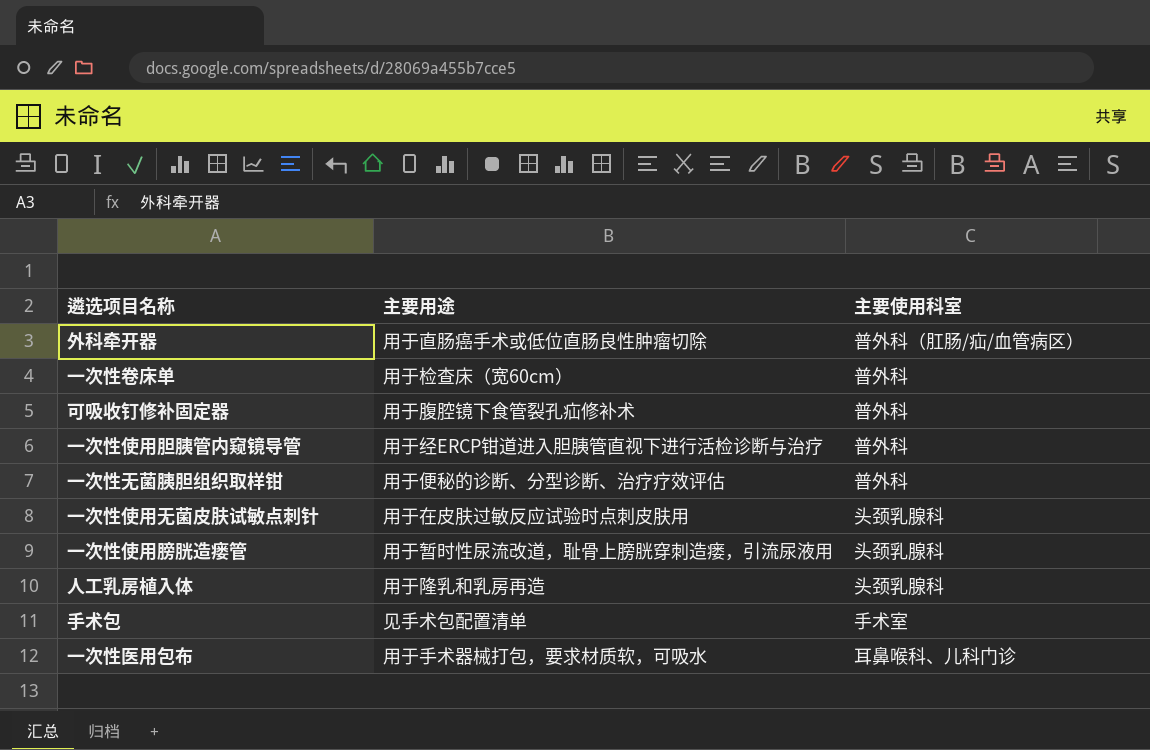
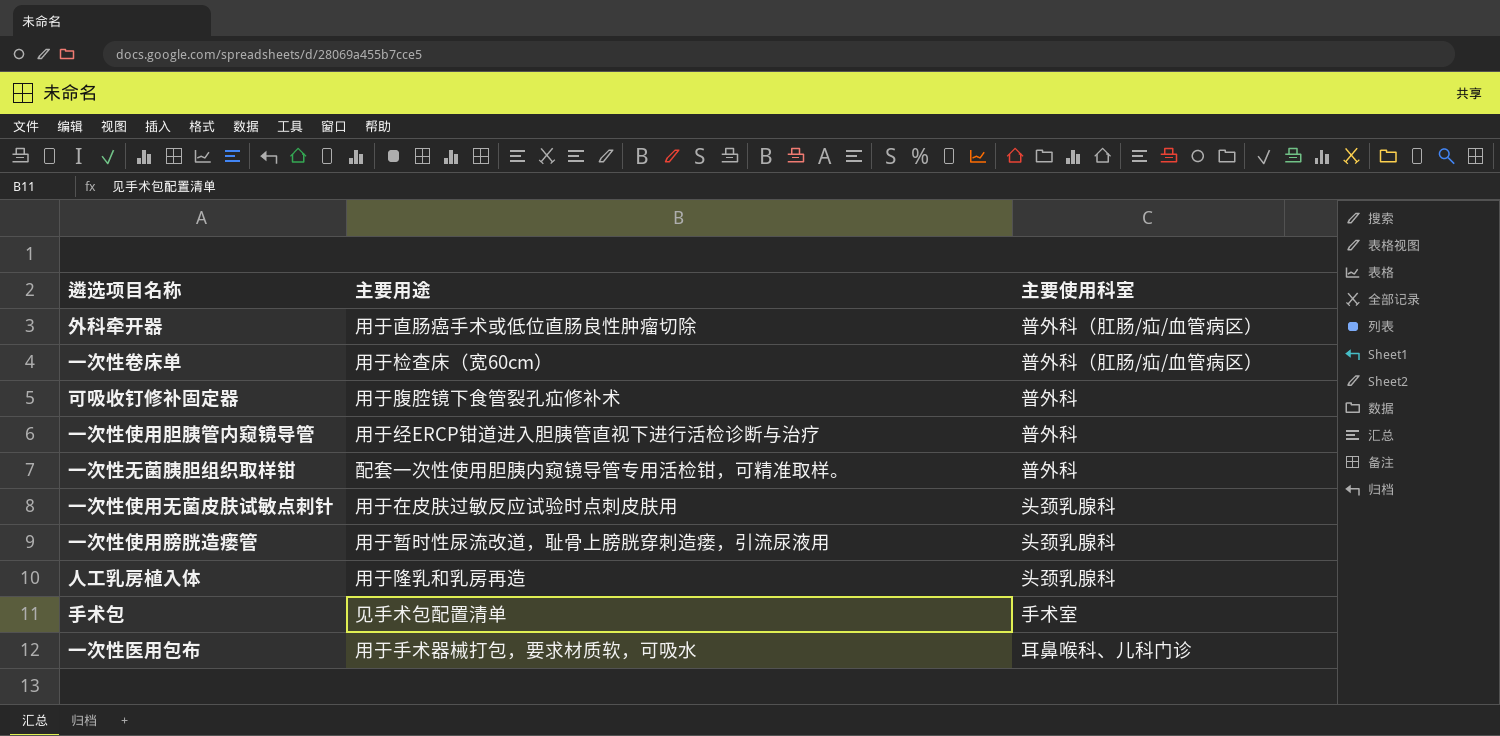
一次性卷床单 | 主要使用科室: 普外科 -> 普外科（肛肠/疝/血管病区）
一次性无菌胰胆组织取样钳 | 主要用途: 用于便秘的诊断、分型诊断、治疗疗效评估 -> 配套一次性使用胆胰内窥镜导管专用活检钳，可精准取样。

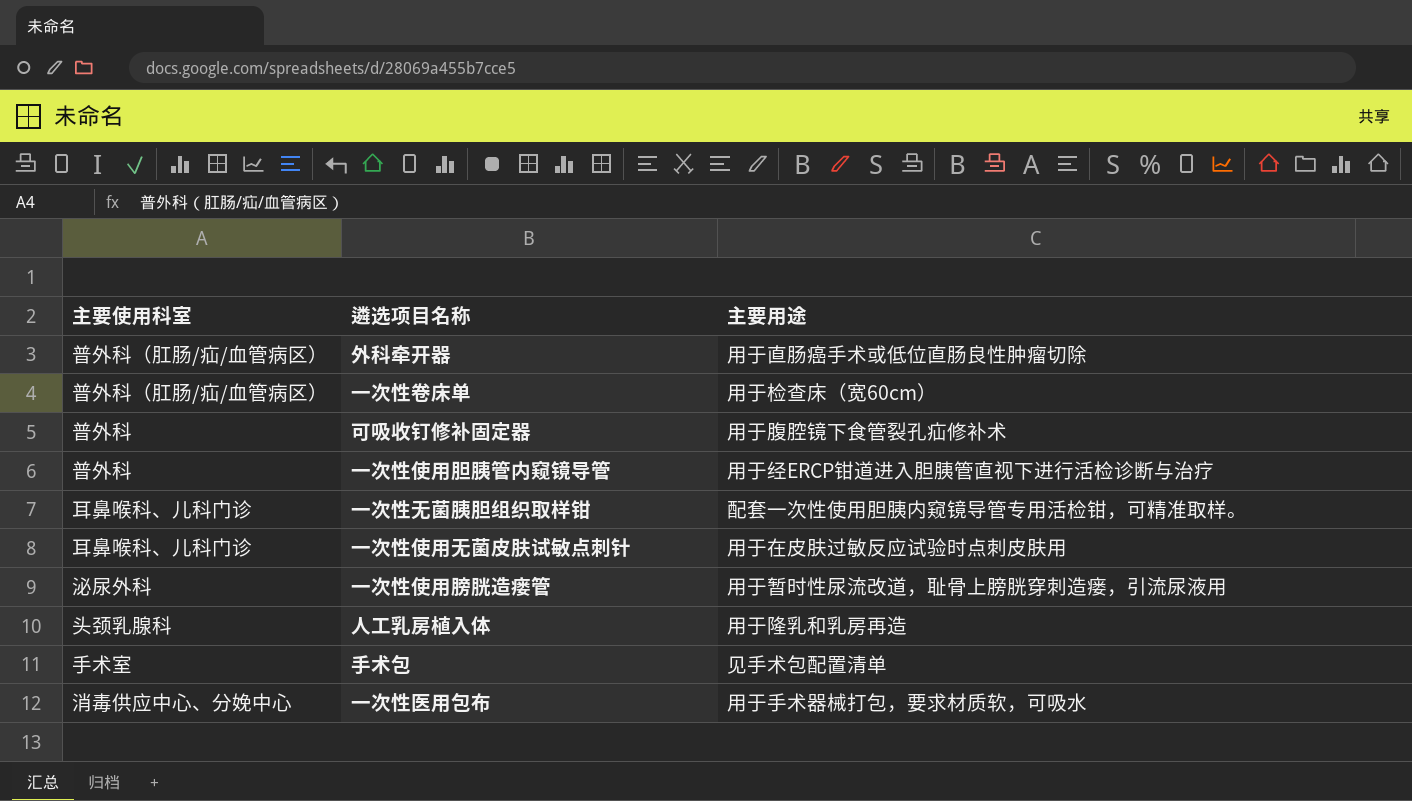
column 主要使用科室 | position: 3 -> 1
一次性无菌胰胆组织取样钳 | 主要使用科室: 普外科 -> 耳鼻喉科、儿科门诊
一次性使用无菌皮肤试敏点刺针 | 主要使用科室: 头颈乳腺科 -> 耳鼻喉科、儿科门诊
一次性使用膀胱造瘘管 | 主要使用科室: 头颈乳腺科 -> 泌尿外科
一次性医用包布 | 主要使用科室: 耳鼻喉科、儿科门诊 -> 消毒供应中心、分娩中心

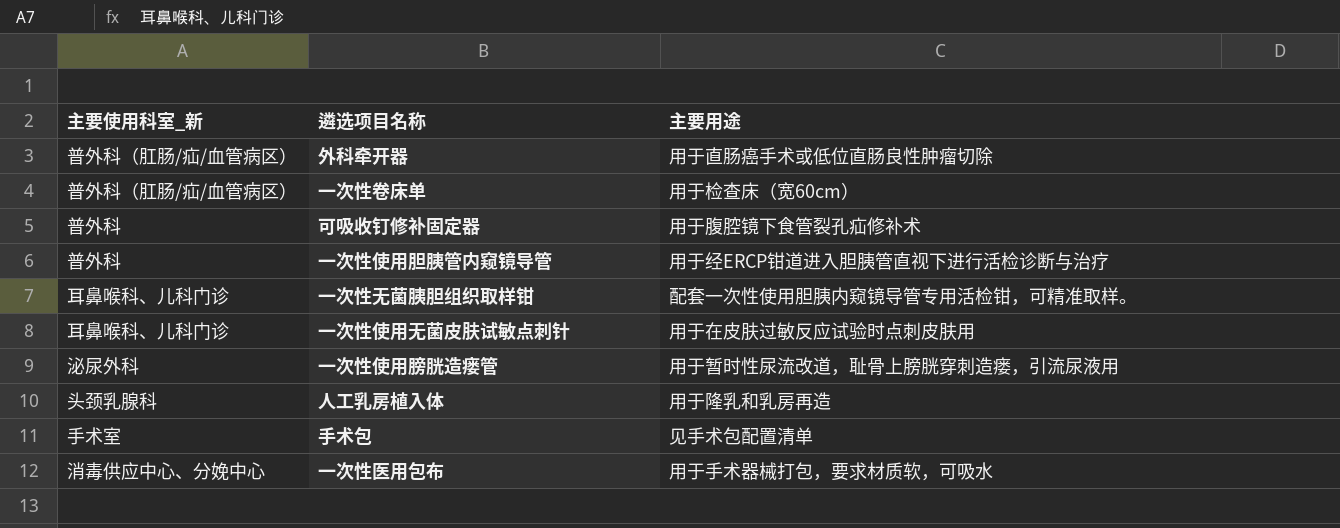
column name: 主要使用科室 -> 主要使用科室_新

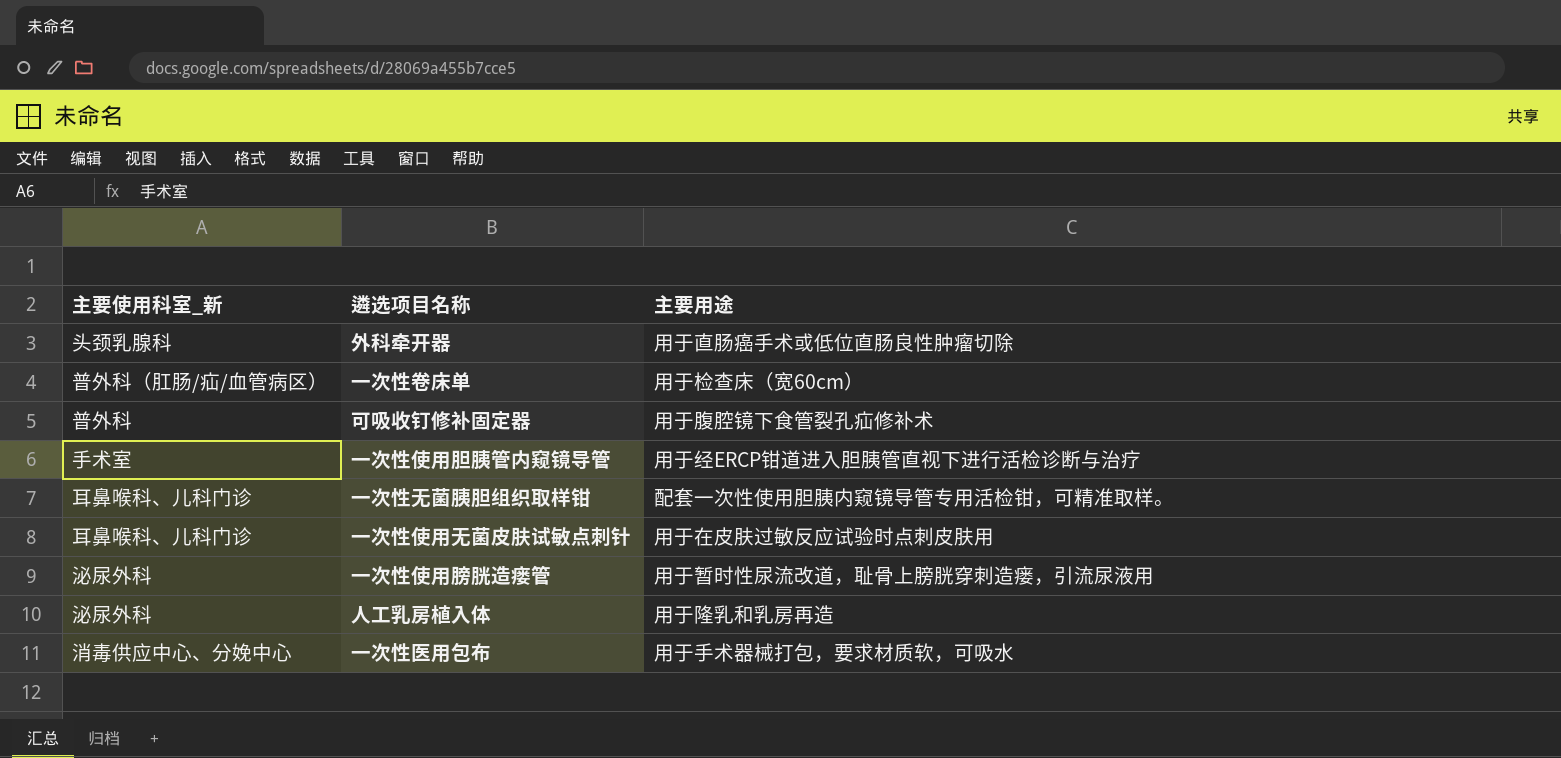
row 手术包: 手术室 | 见手术包配置清单 -> none
外科牵开器 | 主要使用科室_新: 普外科（肛肠/疝/血管病区） -> 头颈乳腺科
一次性使用胆胰管内窥镜导管 | 主要使用科室_新: 普外科 -> 手术室
人工乳房植入体 | 主要使用科室_新: 头颈乳腺科 -> 泌尿外科

